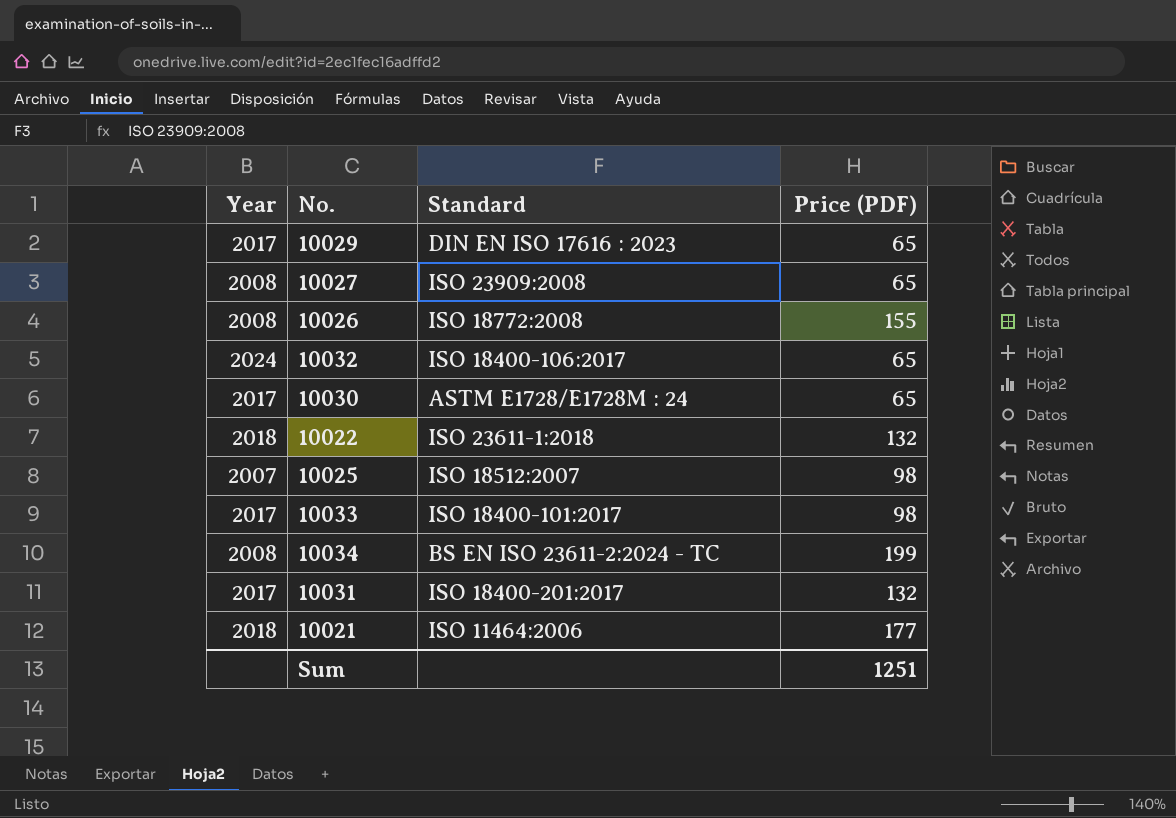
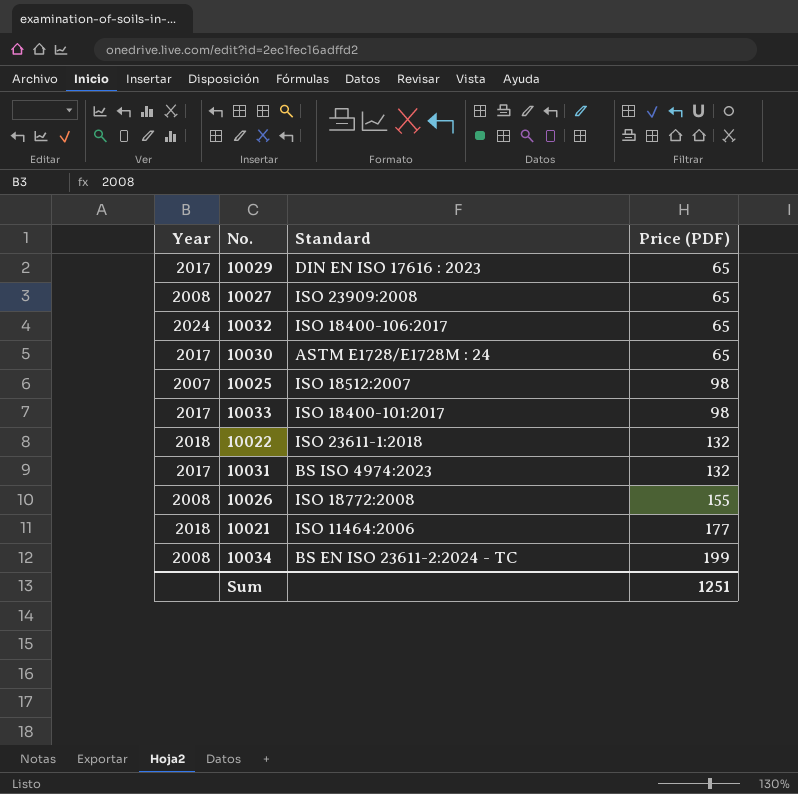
row order: none -> Price (PDF) ascending
10031 | Standard: ISO 18400-201:2017 -> BS ISO 4974:2023

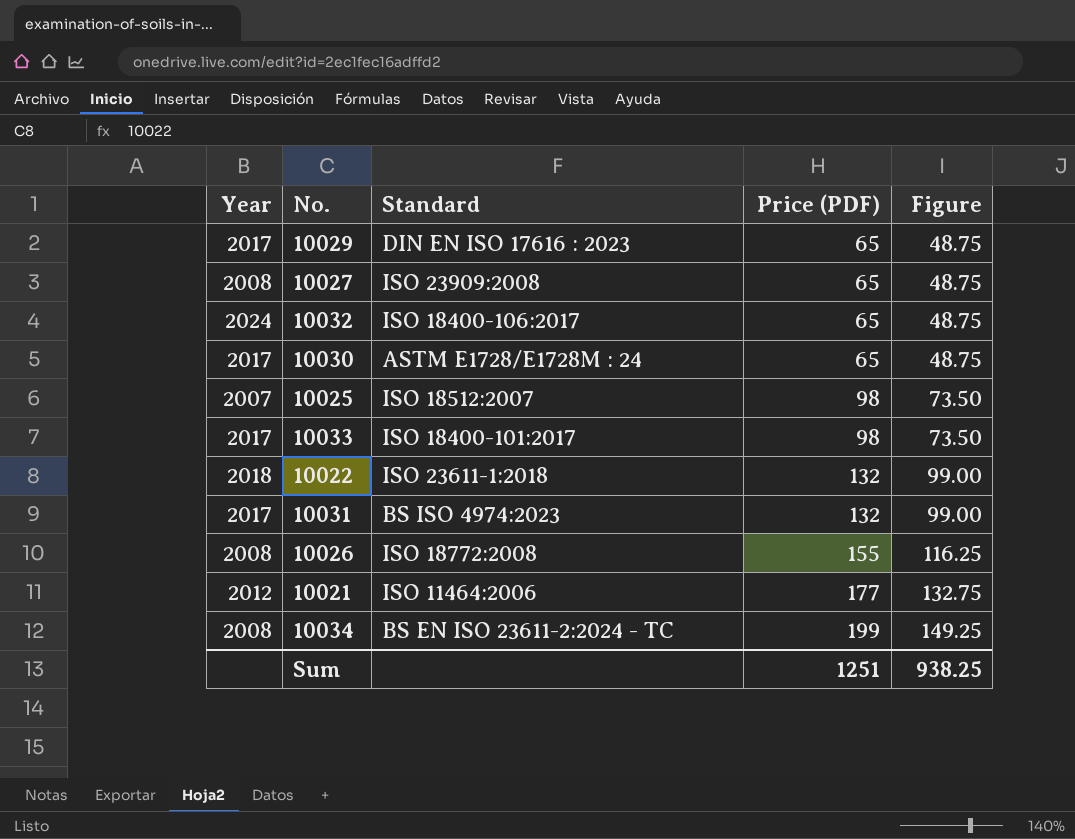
column Figure | formula: none -> [Price (PDF)] * 0.75
10021 | Year: 2018 -> 2012

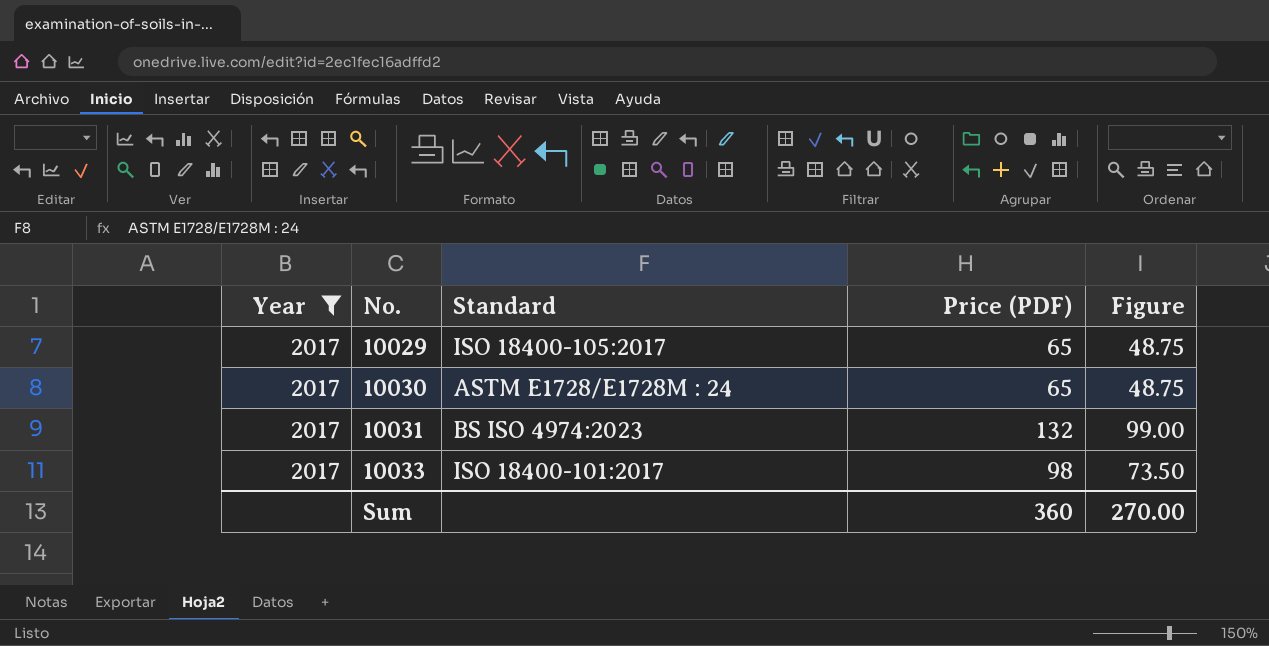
filter: none -> Year = 2017
row order: Price (PDF) ascending -> No. ascending
10029 | Standard: DIN EN ISO 17616 : 2023 -> ISO 18400-105:2017
Sum | Price (PDF): 1251 -> 360
Sum | Figure: 938.25 -> 270.00

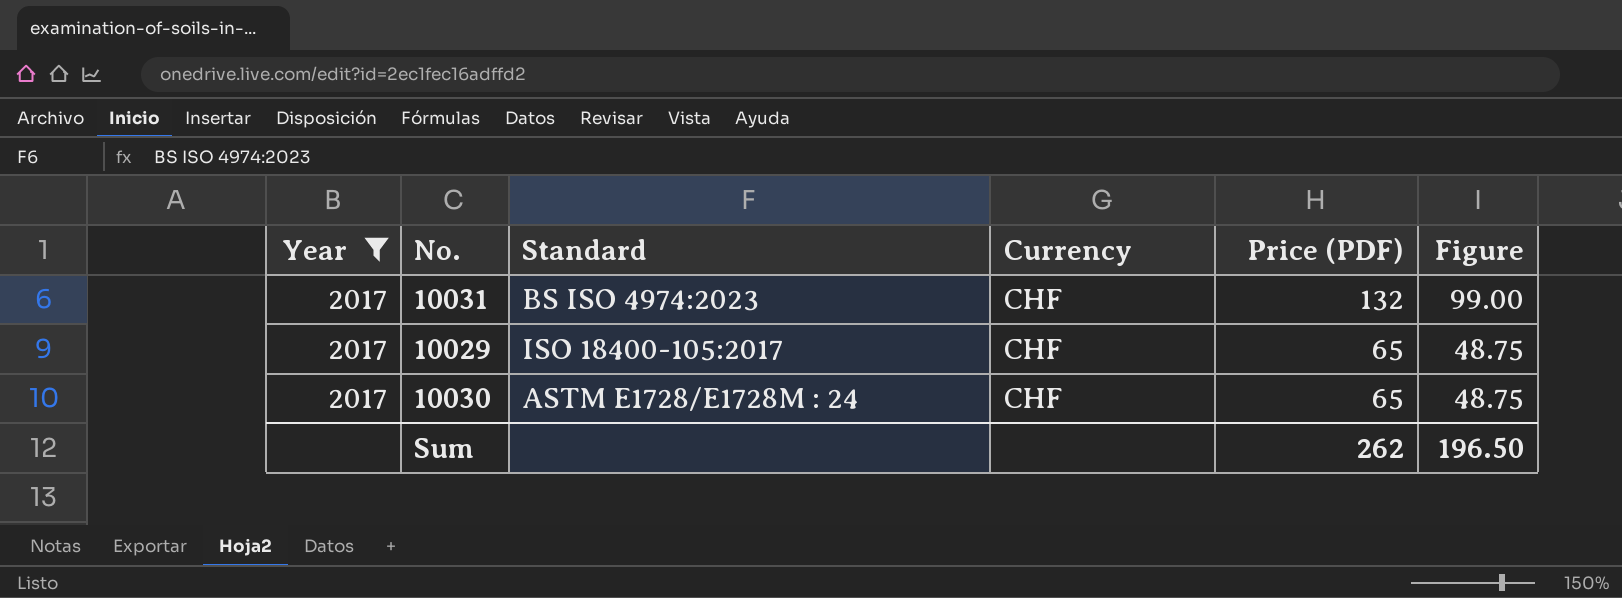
row order: No. ascending -> Price (PDF) descending
column Currency | position: none -> 4
row 10033: 2017 | ISO 18400-101:2017 | 98 | 73.50 -> none
Sum | Price (PDF): 360 -> 262
Sum | Figure: 270.00 -> 196.50

